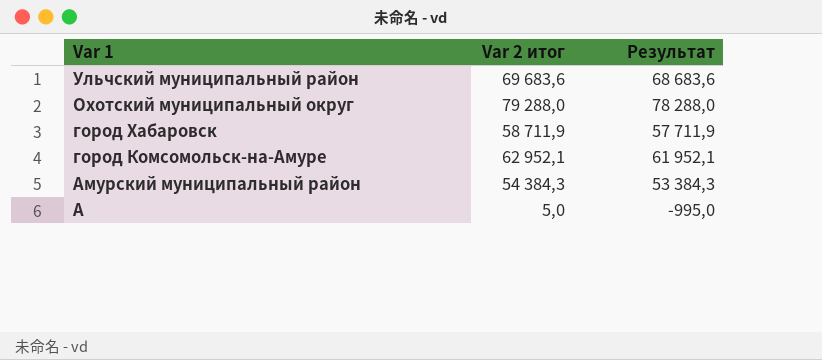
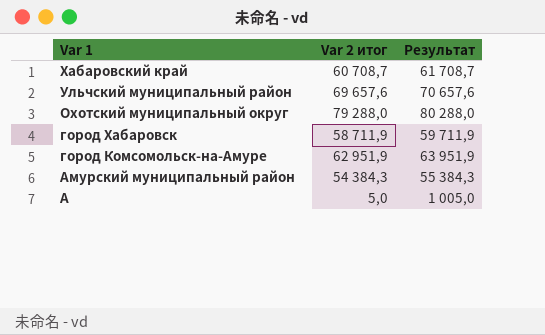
column Результат | formula: [Var 2 итог] - 1000 -> [Var 2 итог] + 1000
row Хабаровский край: none -> 60 708,7 | 61 708,7
Ульчский муниципальный район | Var 2 итог: 69 683,6 -> 69 657,6
город Комсомольск-на-Амуре | Var 2 итог: 62 952,1 -> 62 951,9

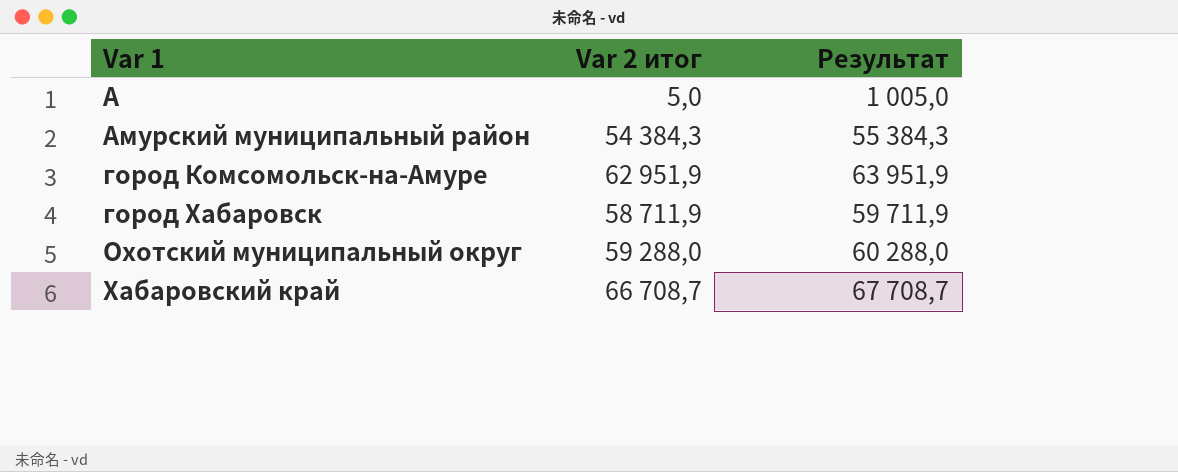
row order: Var 1 descending -> Var 1 ascending
row Ульчский муниципальный район: 69 657,6 | 70 657,6 -> none
Охотский муниципальный округ | Var 2 итог: 79 288,0 -> 59 288,0
Охотский муниципальный округ | Результат: 80 288,0 -> 60 288,0
Хабаровский край | Var 2 итог: 60 708,7 -> 66 708,7
Хабаровский край | Результат: 61 708,7 -> 67 708,7

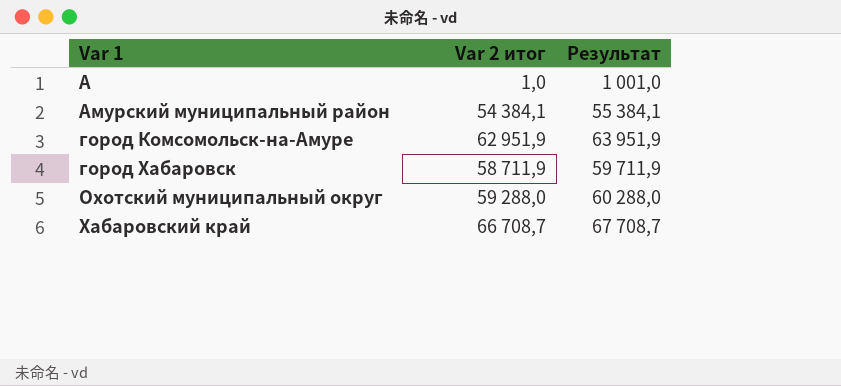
А | Var 2 итог: 5,0 -> 1,0
А | Результат: 1 005,0 -> 1 001,0
Амурский муниципальный район | Var 2 итог: 54 384,3 -> 54 384,1
Амурский муниципальный район | Результат: 55 384,3 -> 55 384,1

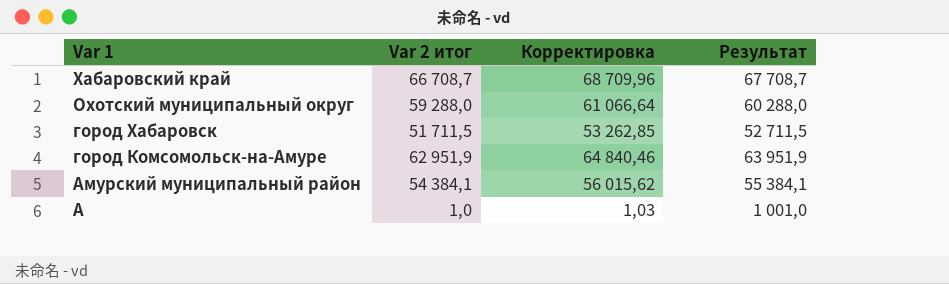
row order: Var 1 ascending -> Var 1 descending
column Корректировка | formula: none -> [Var 2 итог] * 1,03
город Хабаровск | Var 2 итог: 58 711,9 -> 51 711,5
город Хабаровск | Результат: 59 711,9 -> 52 711,5

